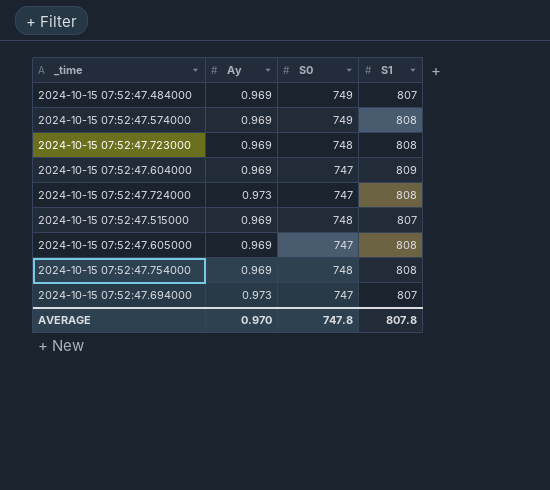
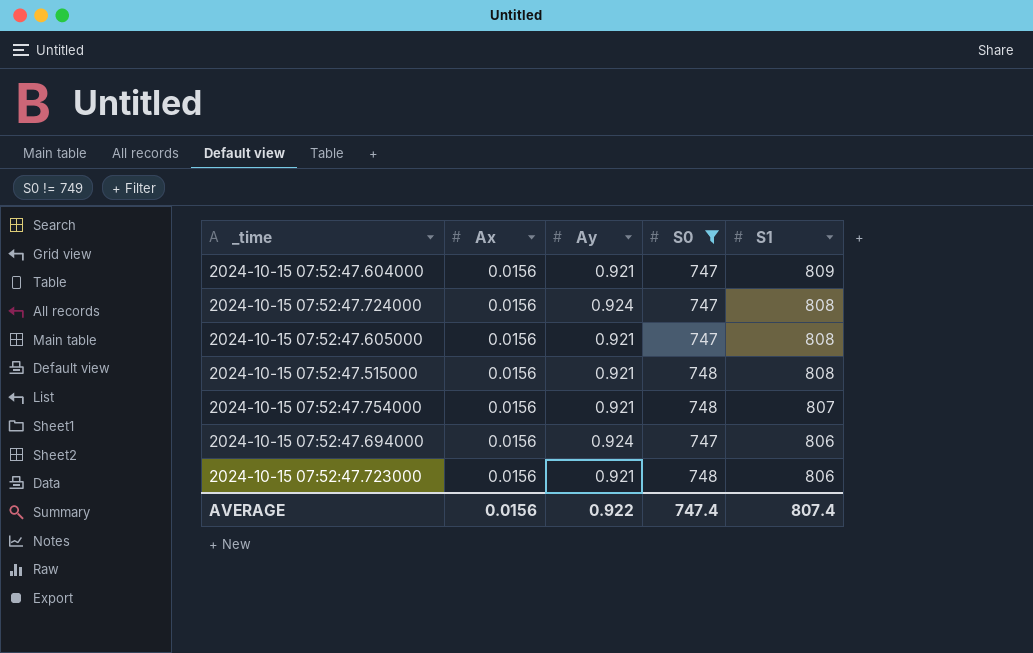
filter: none -> S0 != 749
row order: none -> S1 descending
column Ax | position: none -> 2
2024-10-15 07:52:47.604000 | Ay: 0.969 -> 0.921
2024-10-15 07:52:47.724000 | Ay: 0.973 -> 0.924
2024-10-15 07:52:47.605000 | Ay: 0.969 -> 0.921
2024-10-15 07:52:47.515000 | Ay: 0.969 -> 0.921
2024-10-15 07:52:47.515000 | S1: 807 -> 808
2024-10-15 07:52:47.754000 | Ay: 0.969 -> 0.921
2024-10-15 07:52:47.754000 | S1: 808 -> 807
2024-10-15 07:52:47.694000 | Ay: 0.973 -> 0.924
2024-10-15 07:52:47.694000 | S1: 807 -> 806
2024-10-15 07:52:47.723000 | Ay: 0.969 -> 0.921
2024-10-15 07:52:47.723000 | S1: 808 -> 806
AVERAGE | Ay: 0.970 -> 0.922
AVERAGE | S0: 747.8 -> 747.4
AVERAGE | S1: 807.8 -> 807.4

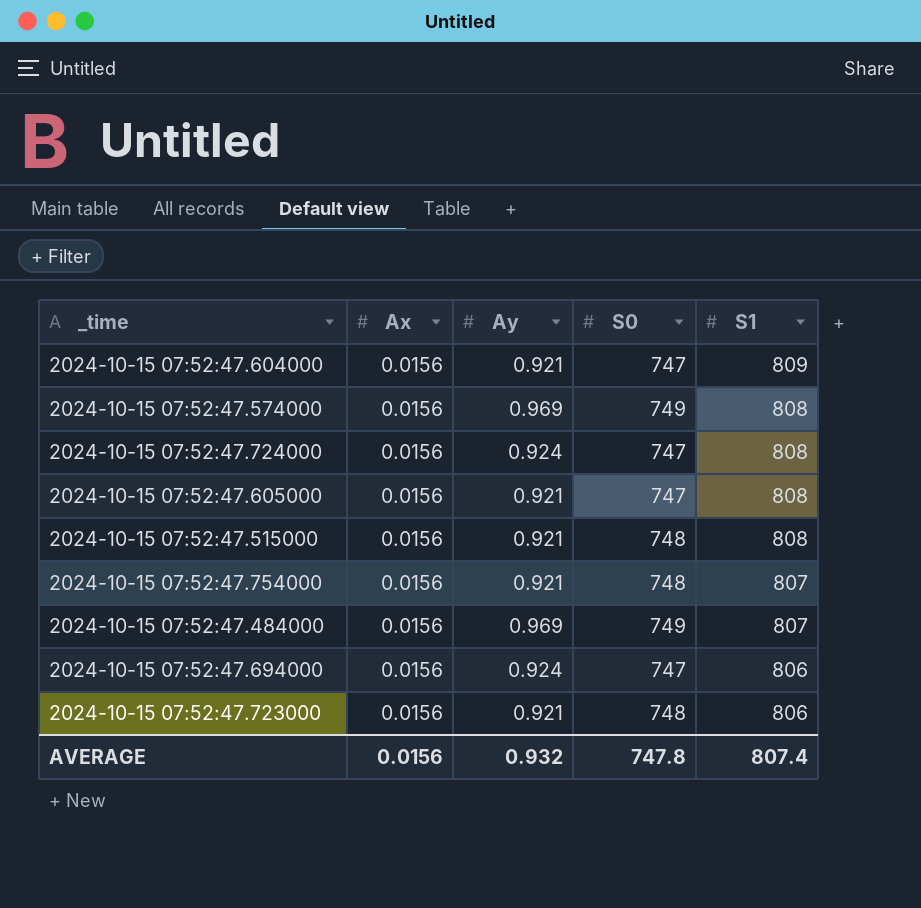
filter: S0 != 749 -> none
AVERAGE | Ay: 0.922 -> 0.932
AVERAGE | S0: 747.4 -> 747.8

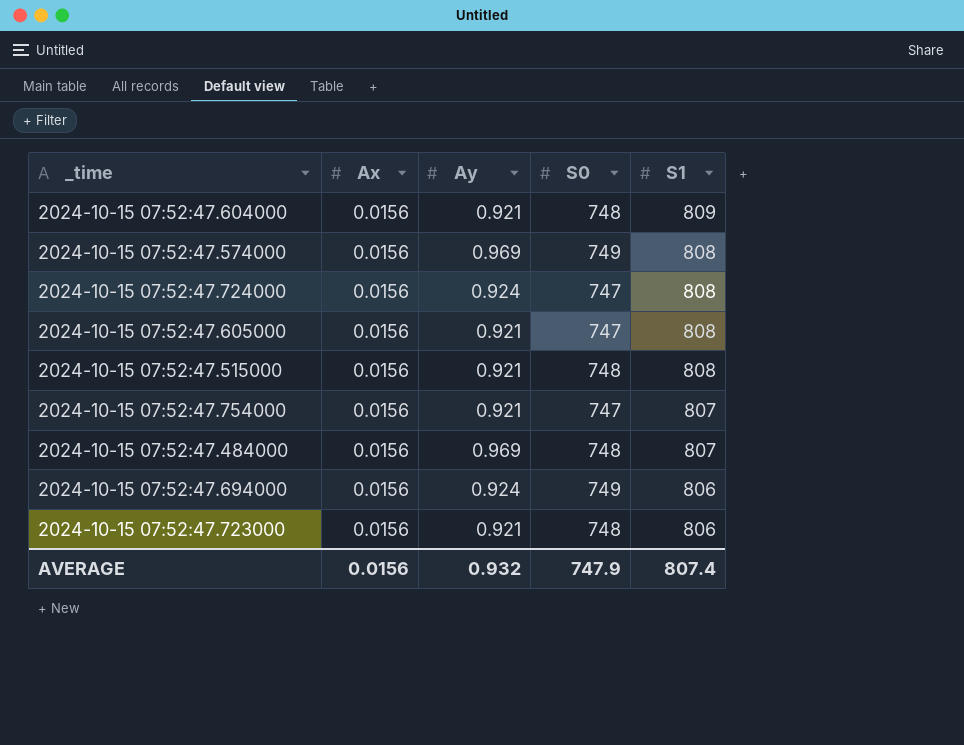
2024-10-15 07:52:47.604000 | S0: 747 -> 748
2024-10-15 07:52:47.754000 | S0: 748 -> 747
2024-10-15 07:52:47.484000 | S0: 749 -> 748
2024-10-15 07:52:47.694000 | S0: 747 -> 749
AVERAGE | S0: 747.8 -> 747.9

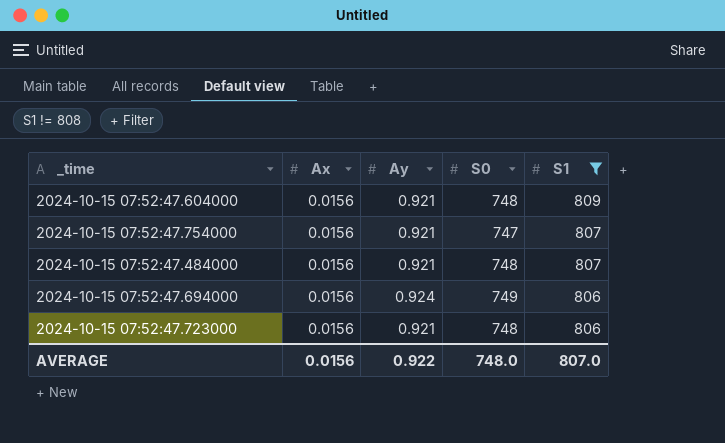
filter: none -> S1 != 808
2024-10-15 07:52:47.484000 | Ay: 0.969 -> 0.921
AVERAGE | Ay: 0.932 -> 0.922
AVERAGE | S0: 747.9 -> 748.0
AVERAGE | S1: 807.4 -> 807.0

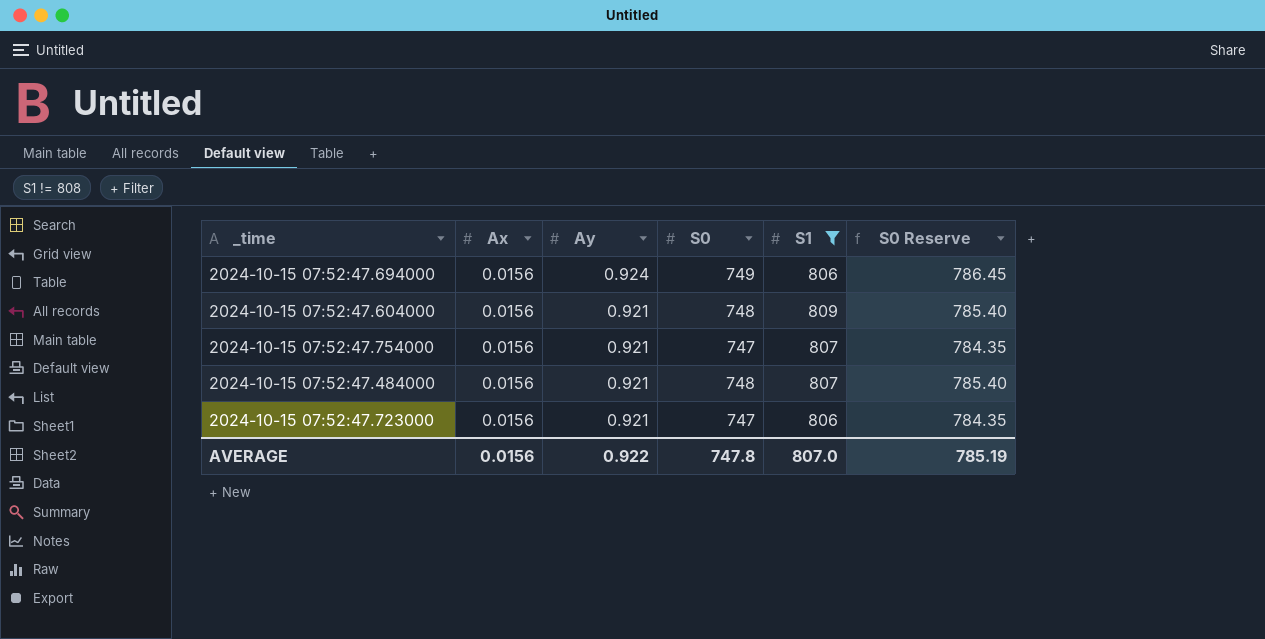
row order: S1 descending -> Ay descending
column S0 Reserve | formula: none -> [S0] * 1.05
2024-10-15 07:52:47.723000 | S0: 748 -> 747
AVERAGE | S0: 748.0 -> 747.8

